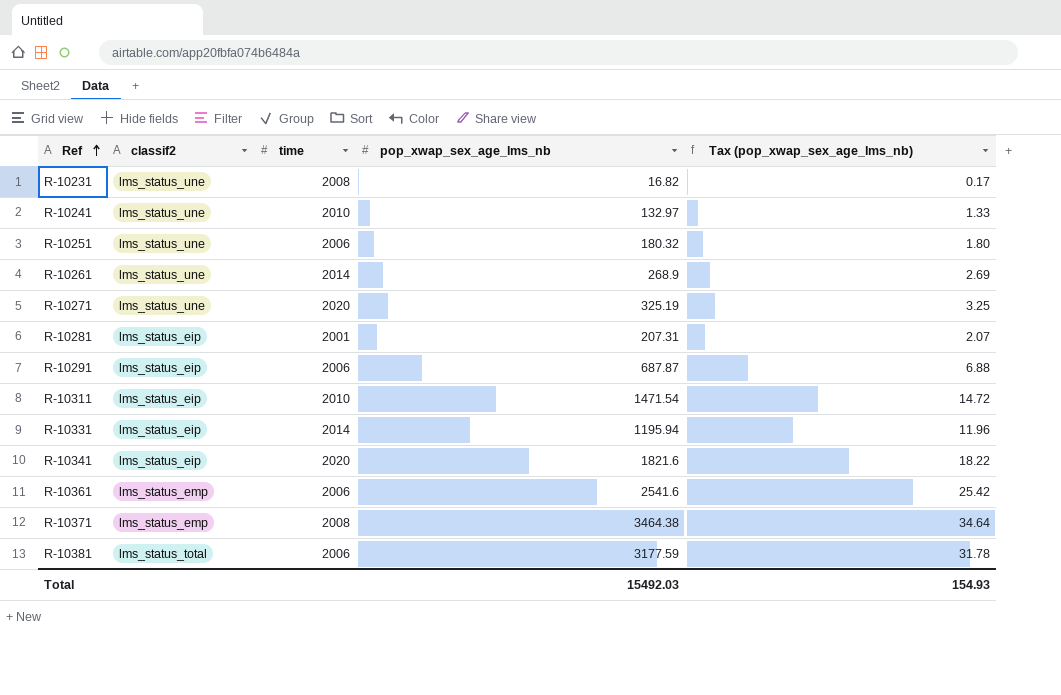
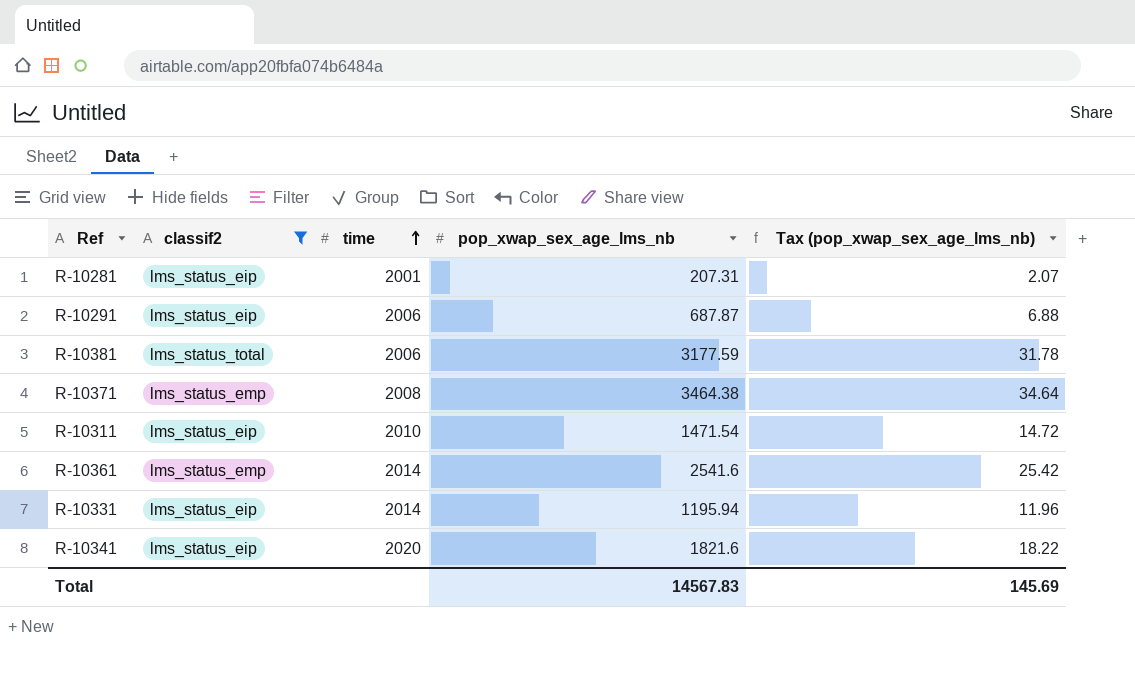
filter: none -> classif2 != lms_status_une
row order: Ref ascending -> time ascending
R-10361 | time: 2006 -> 2014
Total | pop_xwap_sex_age_lms_nb: 15492.03 -> 14567.83
Total | Tax (pop_xwap_sex_age_lms_nb): 154.93 -> 145.69

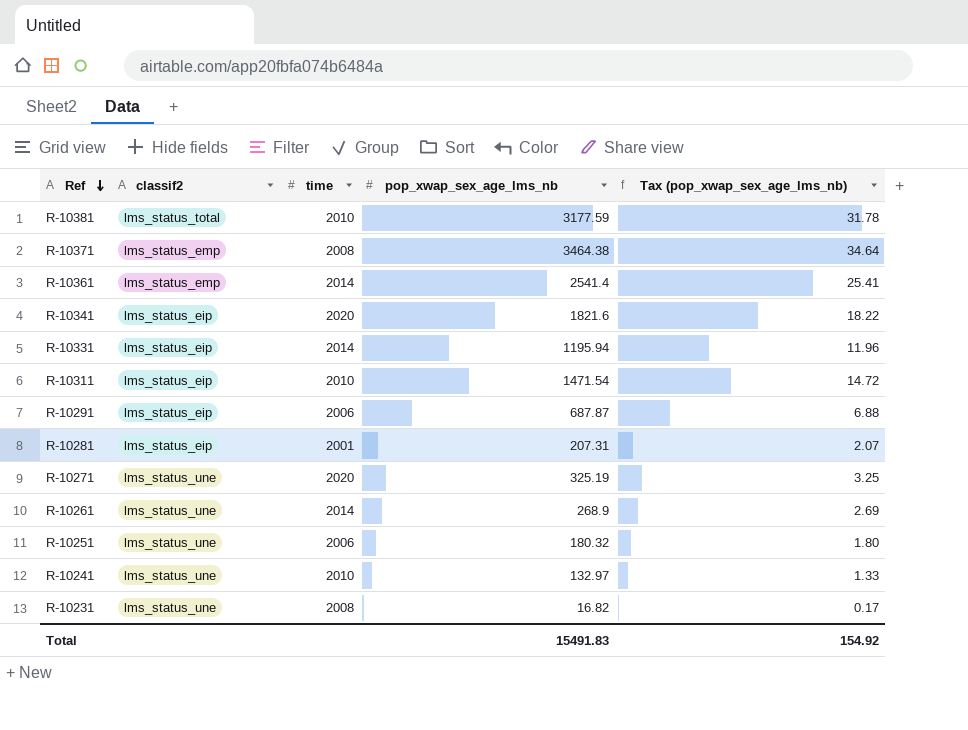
filter: classif2 != lms_status_une -> none
row order: time ascending -> Ref descending
R-10381 | time: 2006 -> 2010
R-10361 | pop_xwap_sex_age_lms_nb: 2541.6 -> 2541.4
R-10361 | Tax (pop_xwap_sex_age_lms_nb): 25.42 -> 25.41
Total | pop_xwap_sex_age_lms_nb: 14567.83 -> 15491.83
Total | Tax (pop_xwap_sex_age_lms_nb): 145.69 -> 154.92

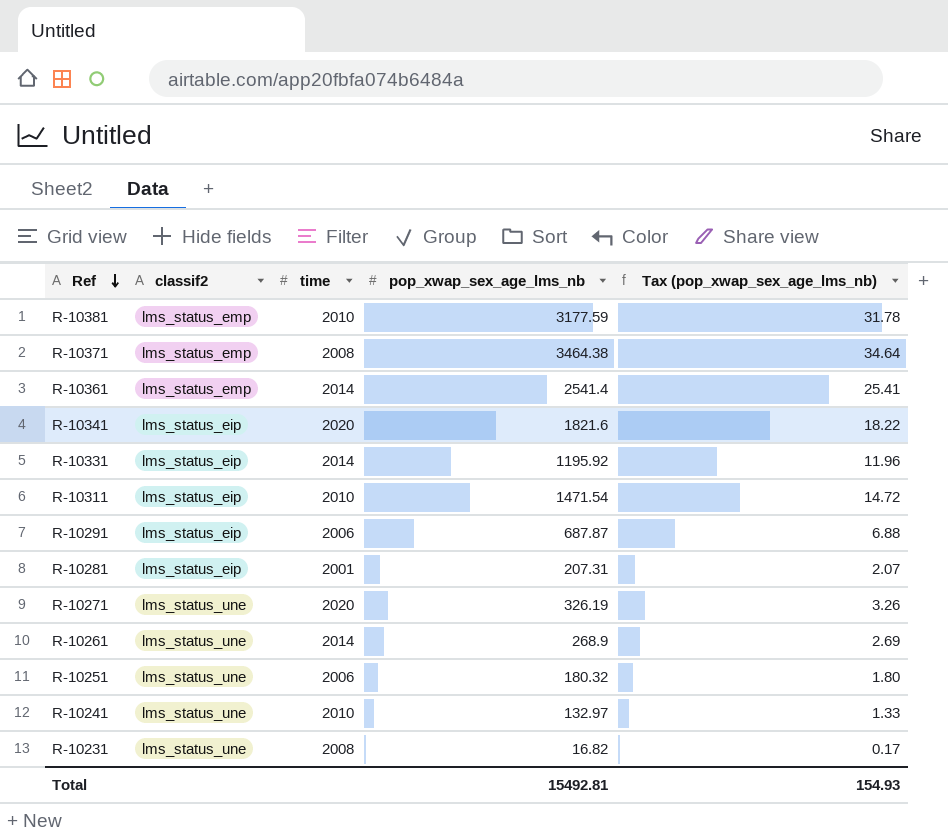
R-10381 | classif2: lms_status_total -> lms_status_emp
R-10331 | pop_xwap_sex_age_lms_nb: 1195.94 -> 1195.92
R-10271 | pop_xwap_sex_age_lms_nb: 325.19 -> 326.19
R-10271 | Tax (pop_xwap_sex_age_lms_nb): 3.25 -> 3.26
Total | pop_xwap_sex_age_lms_nb: 15491.83 -> 15492.81
Total | Tax (pop_xwap_sex_age_lms_nb): 154.92 -> 154.93

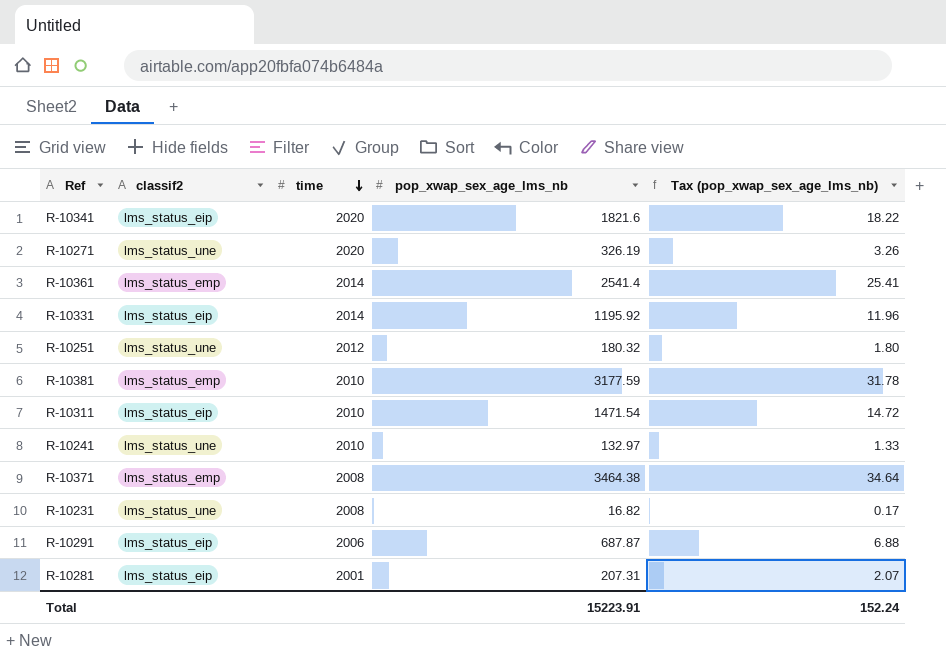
row order: Ref descending -> time descending
row R-10261: lms_status_une | 2014 | 268.9 | 2.69 -> none
R-10251 | time: 2006 -> 2012
Total | pop_xwap_sex_age_lms_nb: 15492.81 -> 15223.91
Total | Tax (pop_xwap_sex_age_lms_nb): 154.93 -> 152.24

